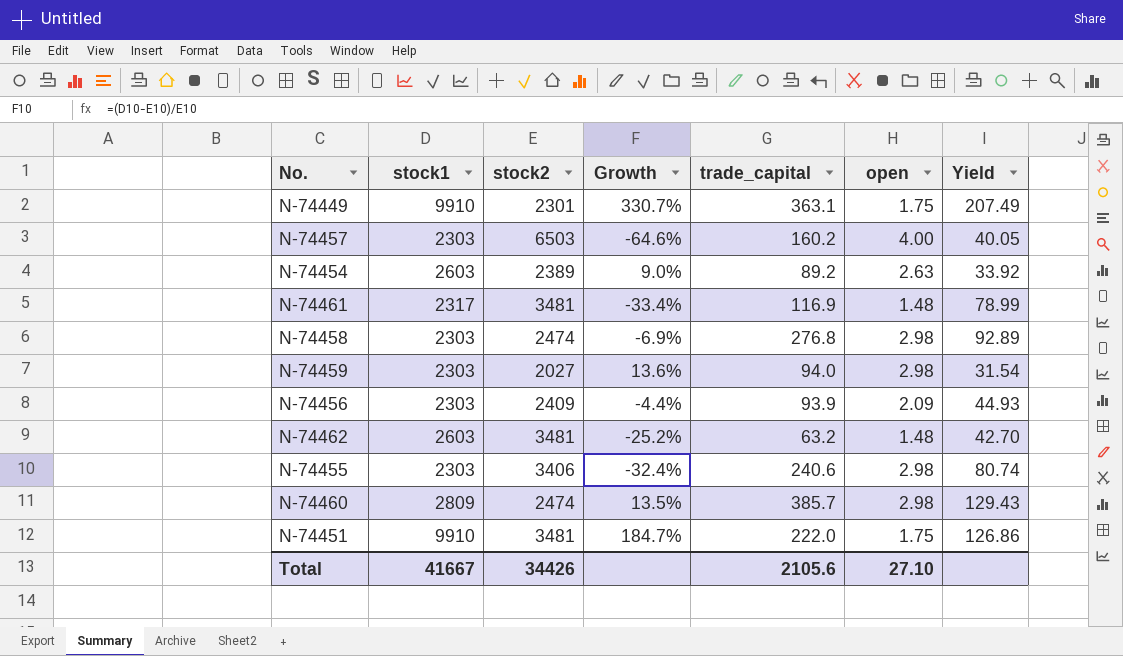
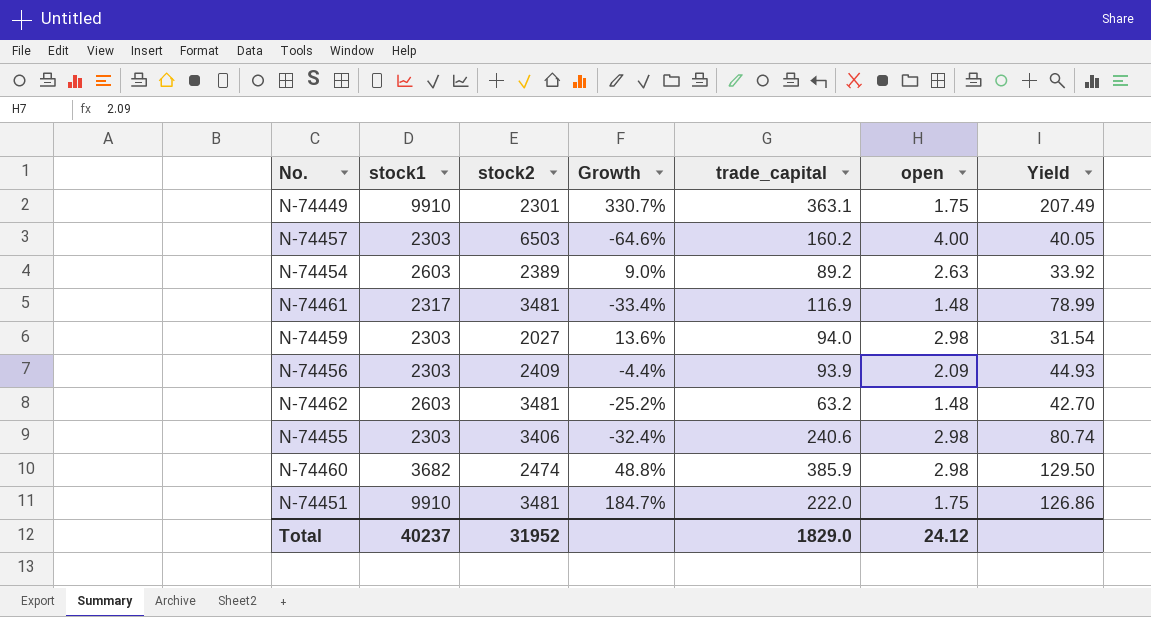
row N-74458: 2303 | 2474 | -6.9% | 276.8 | 2.98 | 92.89 -> none
N-74460 | stock1: 2809 -> 3682
N-74460 | Growth: 13.5% -> 48.8%
N-74460 | trade_capital: 385.7 -> 385.9
N-74460 | Yield: 129.43 -> 129.50
Total | stock1: 41667 -> 40237
Total | stock2: 34426 -> 31952
Total | trade_capital: 2105.6 -> 1829.0
Total | open: 27.10 -> 24.12

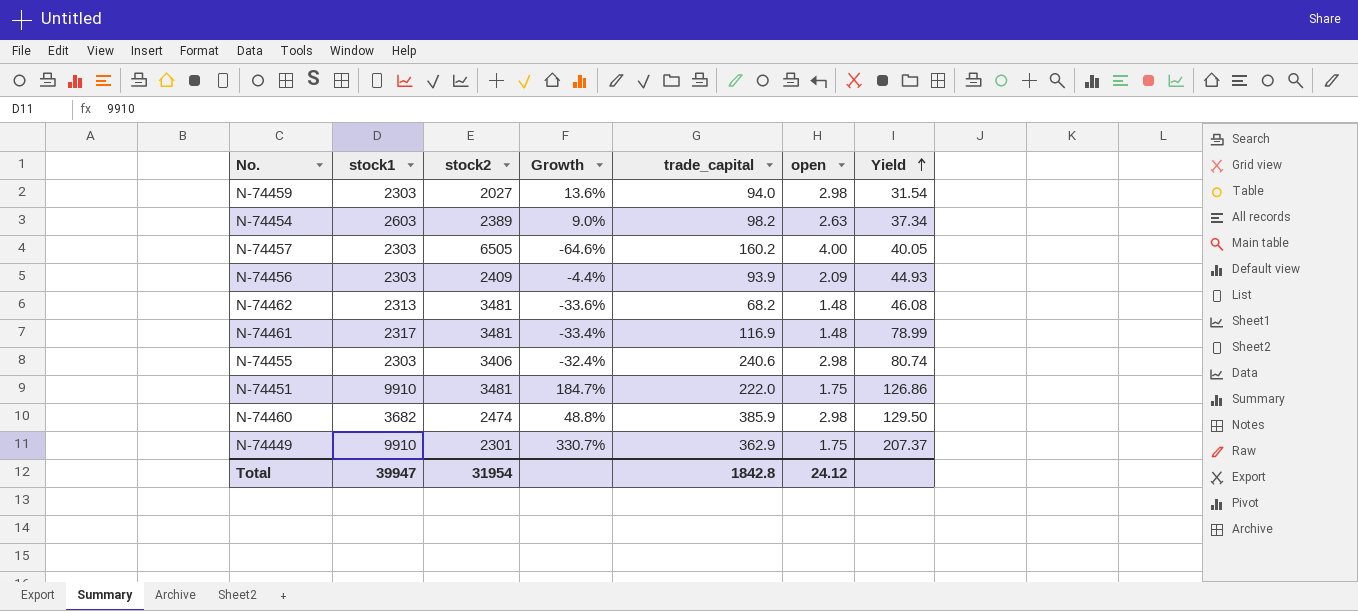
row order: none -> Yield ascending
N-74454 | trade_capital: 89.2 -> 98.2
N-74454 | Yield: 33.92 -> 37.34
N-74457 | stock2: 6503 -> 6505
N-74462 | stock1: 2603 -> 2313
N-74462 | Growth: -25.2% -> -33.6%
N-74462 | trade_capital: 63.2 -> 68.2
N-74462 | Yield: 42.70 -> 46.08
N-74449 | trade_capital: 363.1 -> 362.9
N-74449 | Yield: 207.49 -> 207.37
Total | stock1: 40237 -> 39947
Total | stock2: 31952 -> 31954
Total | trade_capital: 1829.0 -> 1842.8

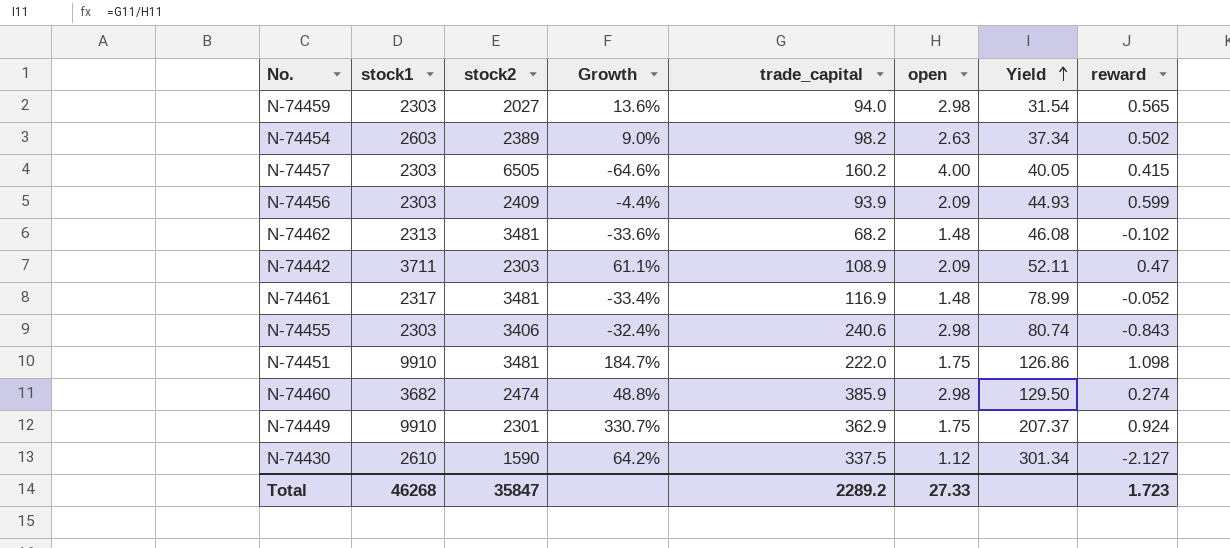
column reward | position: none -> 8
row N-74442: none -> 3711 | 2303 | 61.1% | 108.9 | 2.09 | 52.11 | 0.47
row N-74430: none -> 2610 | 1590 | 64.2% | 337.5 | 1.12 | 301.34 | -2.127
Total | stock1: 39947 -> 46268
Total | stock2: 31954 -> 35847
Total | trade_capital: 1842.8 -> 2289.2
Total | open: 24.12 -> 27.33

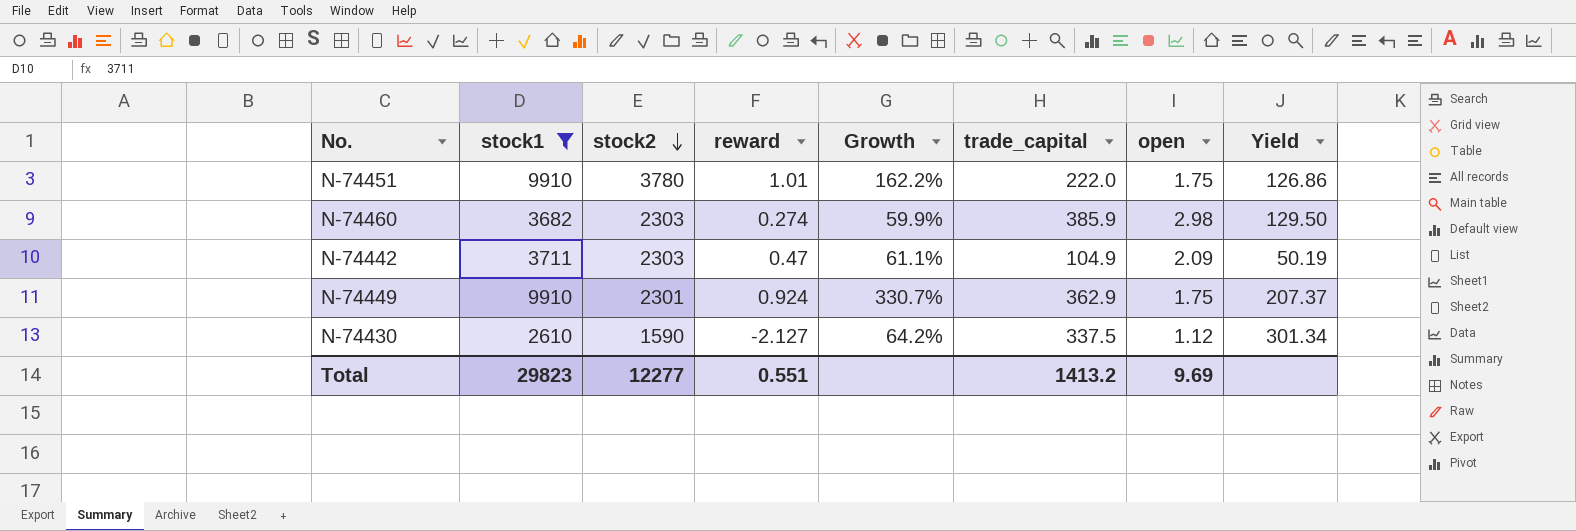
filter: none -> stock1 >= 2610
row order: Yield ascending -> stock2 descending
column reward | position: 8 -> 4
N-74451 | stock2: 3481 -> 3780
N-74451 | reward: 1.098 -> 1.01
N-74451 | Growth: 184.7% -> 162.2%
N-74460 | stock2: 2474 -> 2303
N-74460 | Growth: 48.8% -> 59.9%
N-74442 | trade_capital: 108.9 -> 104.9
N-74442 | Yield: 52.11 -> 50.19
Total | stock1: 46268 -> 29823
Total | stock2: 35847 -> 12277
Total | reward: 1.723 -> 0.551
Total | trade_capital: 2289.2 -> 1413.2
Total | open: 27.33 -> 9.69

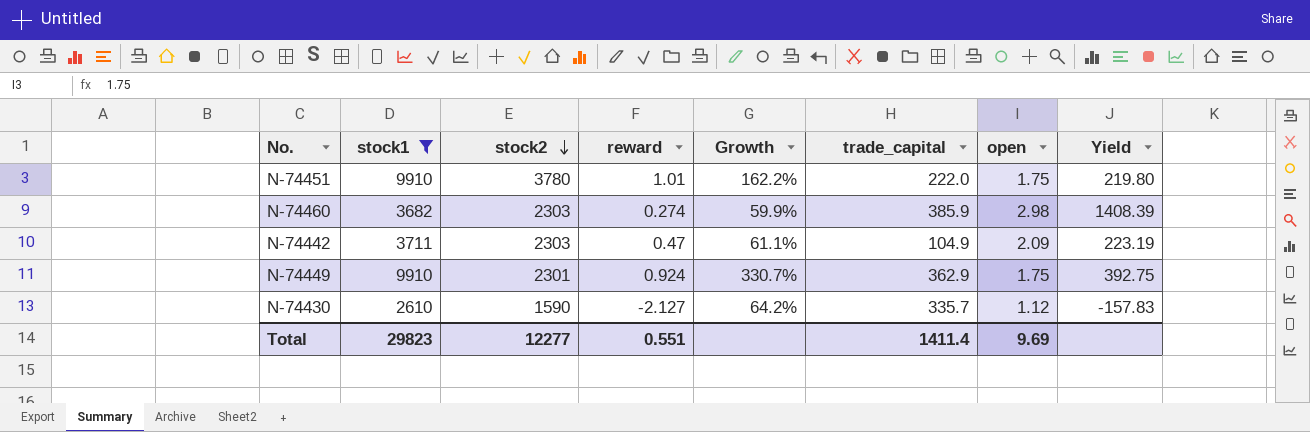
column Yield | formula: [trade_capital] / [open] -> [trade_capital] / [reward]
N-74430 | trade_capital: 337.5 -> 335.7
Total | trade_capital: 1413.2 -> 1411.4

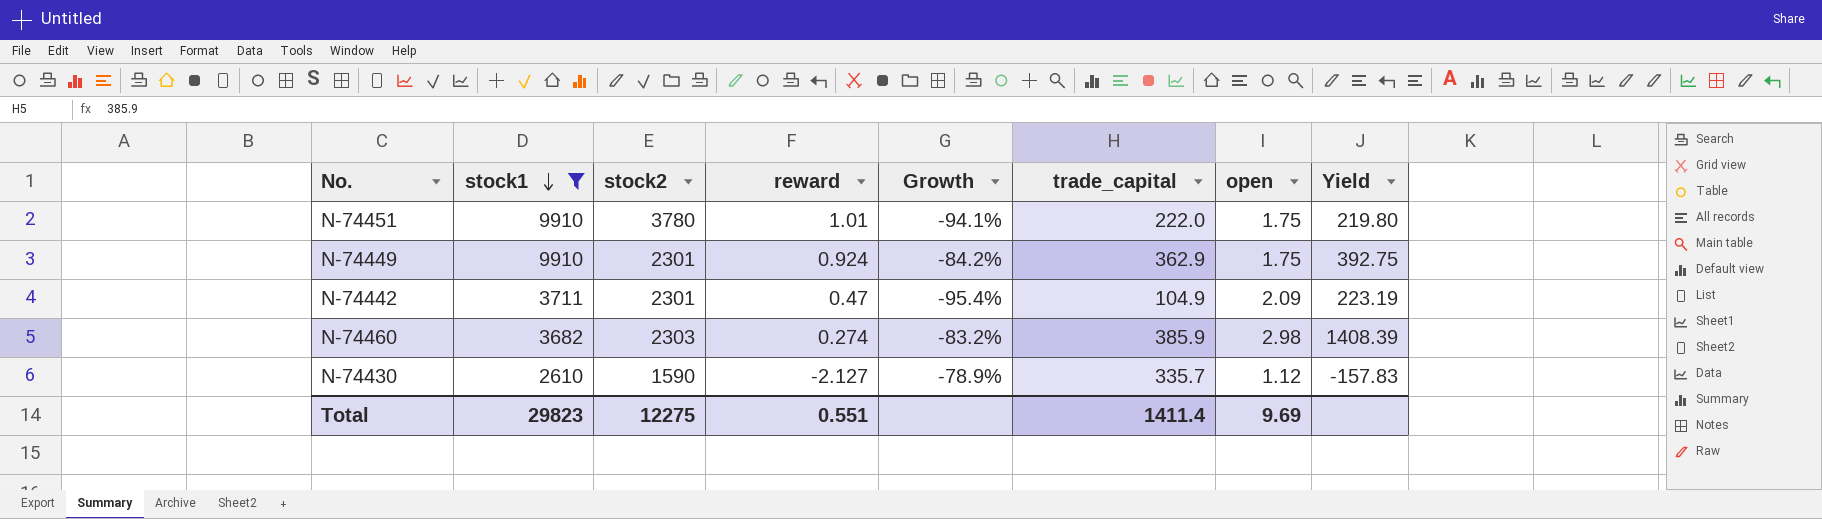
row order: stock2 descending -> stock1 descending
column Growth | formula: ([stock1] - [stock2]) / [stock2] -> ([trade_capital] - [stock2]) / [stock2]
N-74442 | stock2: 2303 -> 2301
Total | stock2: 12277 -> 12275

